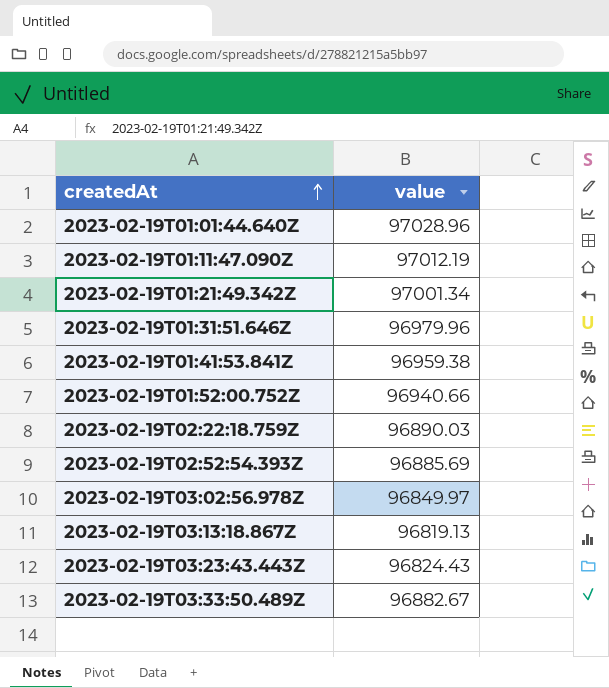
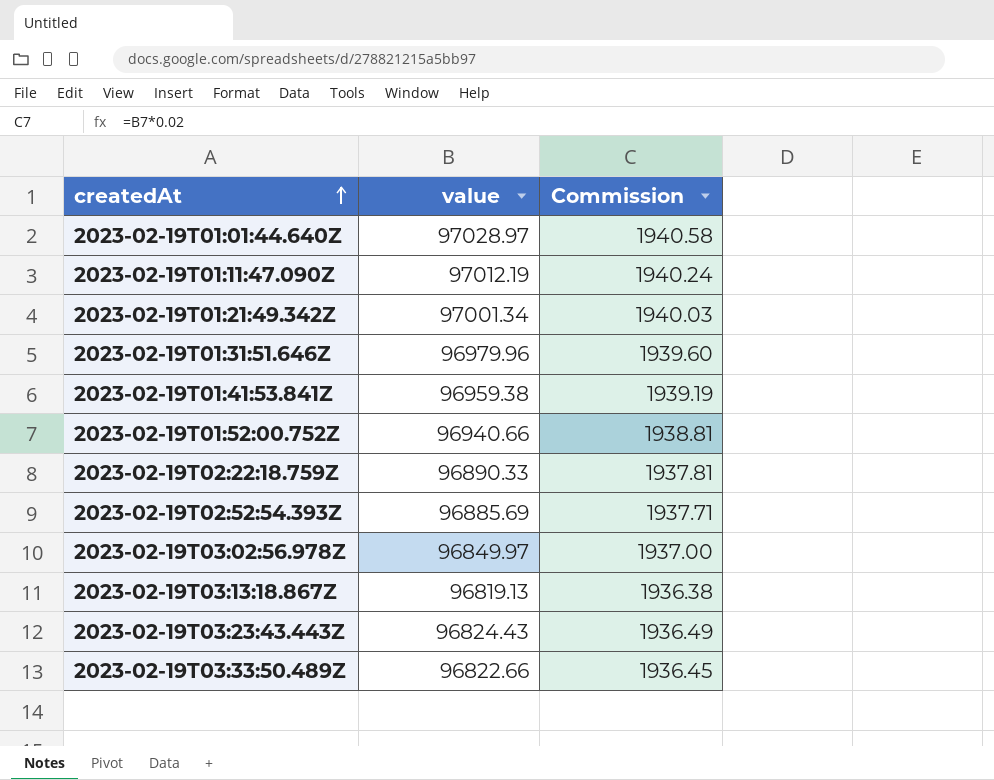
column Commission | formula: none -> [value] * 0.02
2023-02-19T01:01:44.640Z | value: 97028.96 -> 97028.97
2023-02-19T02:22:18.759Z | value: 96890.03 -> 96890.33
2023-02-19T03:33:50.489Z | value: 96882.67 -> 96822.66

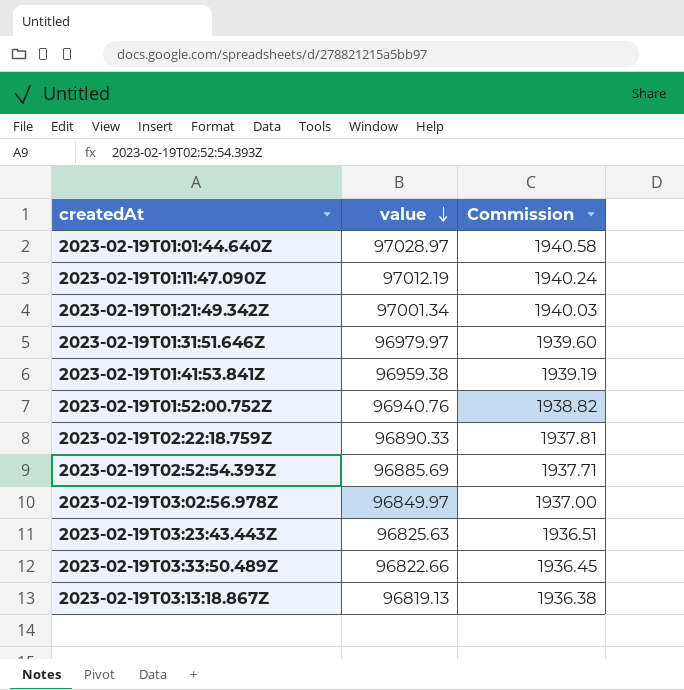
row order: createdAt ascending -> value descending
2023-02-19T01:31:51.646Z | value: 96979.96 -> 96979.97
2023-02-19T01:52:00.752Z | value: 96940.66 -> 96940.76
2023-02-19T01:52:00.752Z | Commission: 1938.81 -> 1938.82
2023-02-19T03:23:43.443Z | value: 96824.43 -> 96825.63
2023-02-19T03:23:43.443Z | Commission: 1936.49 -> 1936.51

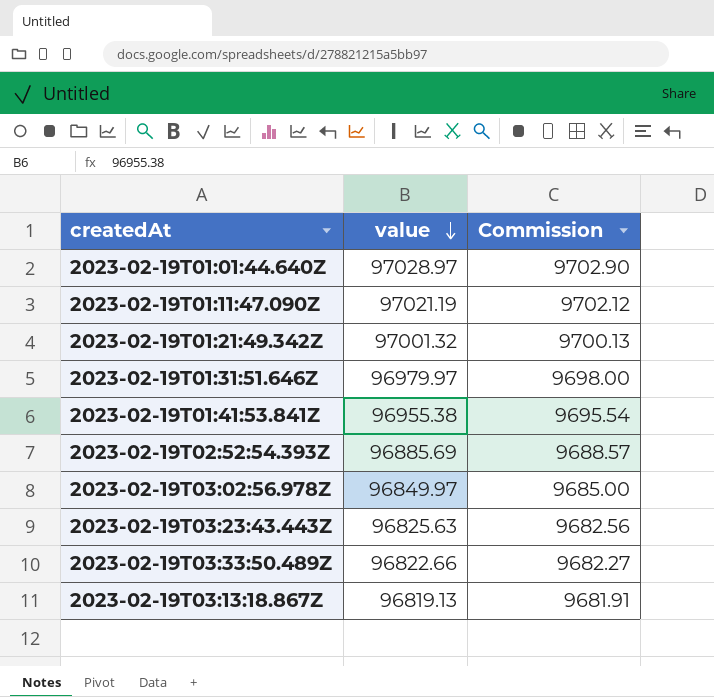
column Commission | formula: [value] * 0.02 -> [value] * 0.1
row 2023-02-19T01:52:00.752Z: 96940.76 | 1938.82 -> none
row 2023-02-19T02:22:18.759Z: 96890.33 | 1937.81 -> none
2023-02-19T01:11:47.090Z | value: 97012.19 -> 97021.19
2023-02-19T01:21:49.342Z | value: 97001.34 -> 97001.32
2023-02-19T01:41:53.841Z | value: 96959.38 -> 96955.38

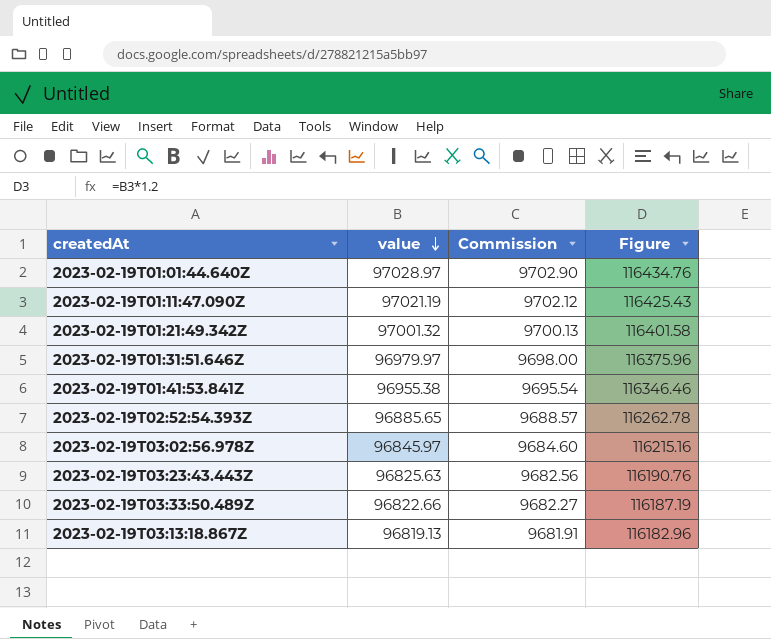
column Figure | formula: none -> [value] * 1.2
2023-02-19T02:52:54.393Z | value: 96885.69 -> 96885.65
2023-02-19T03:02:56.978Z | value: 96849.97 -> 96845.97
2023-02-19T03:02:56.978Z | Commission: 9685.00 -> 9684.60

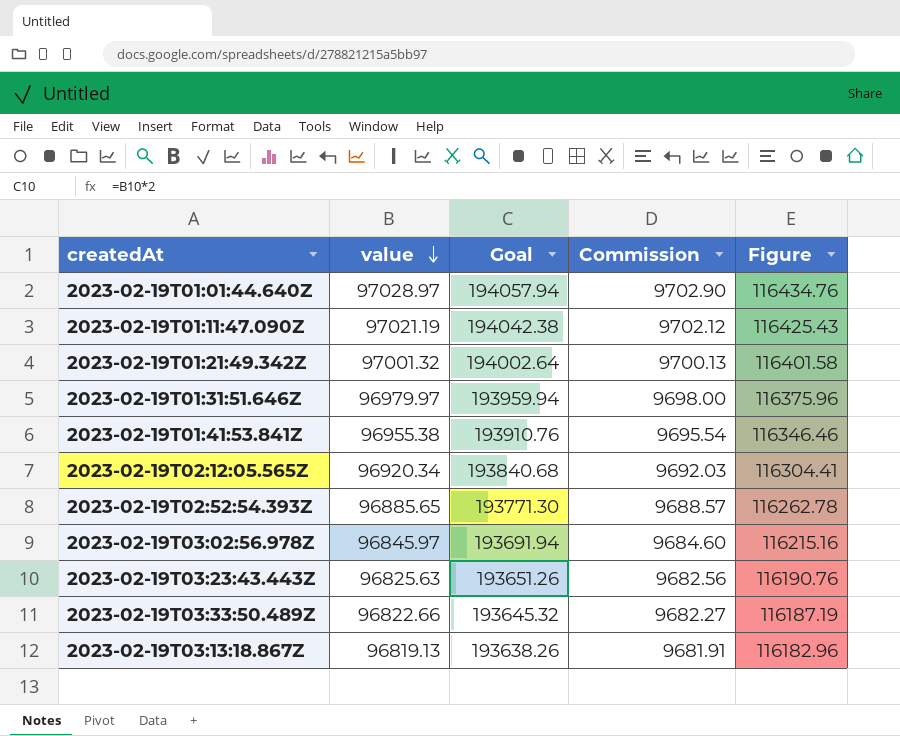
column Goal | formula: none -> [value] * 2
row 2023-02-19T02:12:05.565Z: none -> 96920.34 | 193840.68 | 9692.03 | 116304.41

